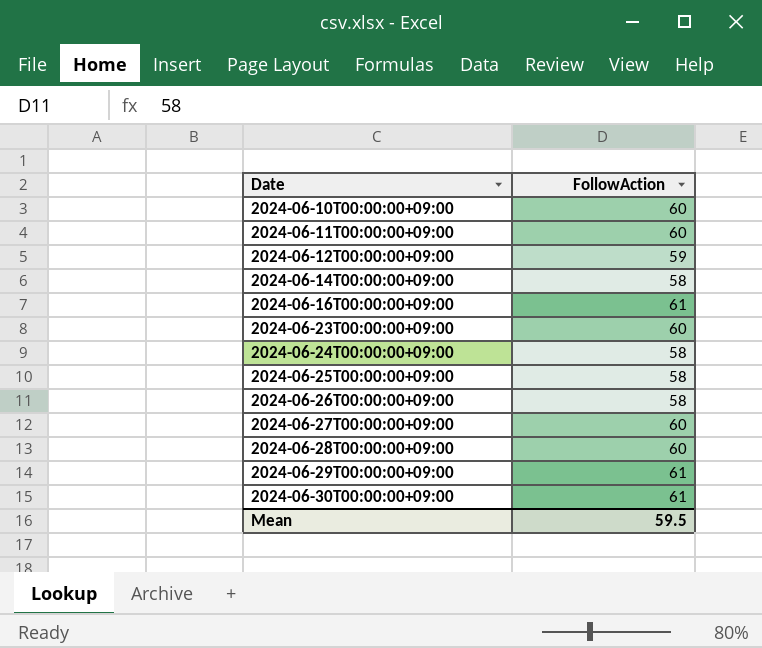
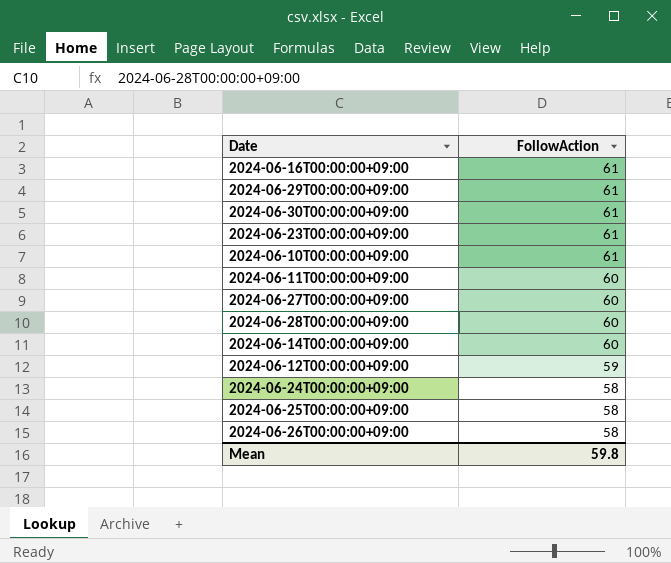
row order: Date ascending -> FollowAction descending
2024-06-23T00:00:00+09:00 | FollowAction: 60 -> 61
2024-06-10T00:00:00+09:00 | FollowAction: 60 -> 61
2024-06-14T00:00:00+09:00 | FollowAction: 58 -> 60
Mean | FollowAction: 59.5 -> 59.8

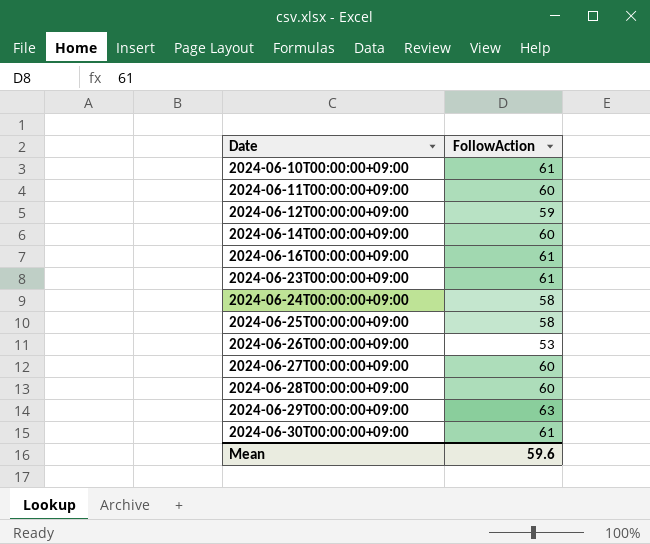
row order: FollowAction descending -> Date ascending
2024-06-26T00:00:00+09:00 | FollowAction: 58 -> 53
2024-06-29T00:00:00+09:00 | FollowAction: 61 -> 63
Mean | FollowAction: 59.8 -> 59.6

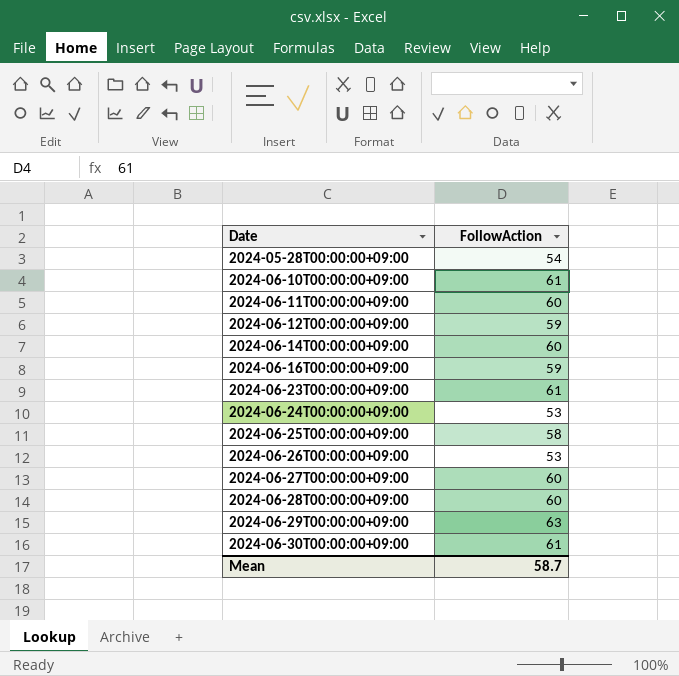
row 2024-05-28T00:00:00+09:00: none -> 54
2024-06-16T00:00:00+09:00 | FollowAction: 61 -> 59
2024-06-24T00:00:00+09:00 | FollowAction: 58 -> 53
Mean | FollowAction: 59.6 -> 58.7

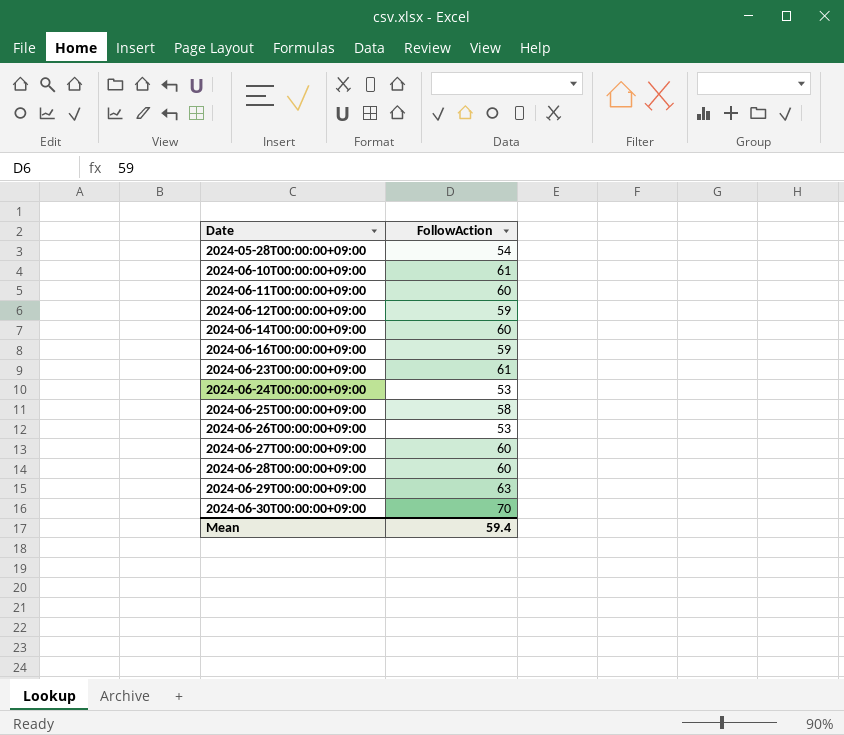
2024-06-30T00:00:00+09:00 | FollowAction: 61 -> 70
Mean | FollowAction: 58.7 -> 59.4

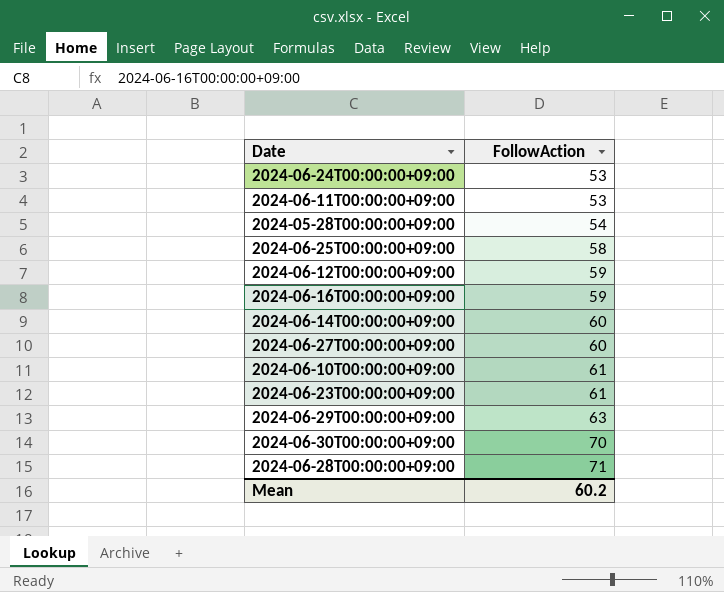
row order: Date ascending -> FollowAction ascending
row 2024-06-26T00:00:00+09:00: 53 -> none
2024-06-11T00:00:00+09:00 | FollowAction: 60 -> 53
2024-06-28T00:00:00+09:00 | FollowAction: 60 -> 71
Mean | FollowAction: 59.4 -> 60.2

